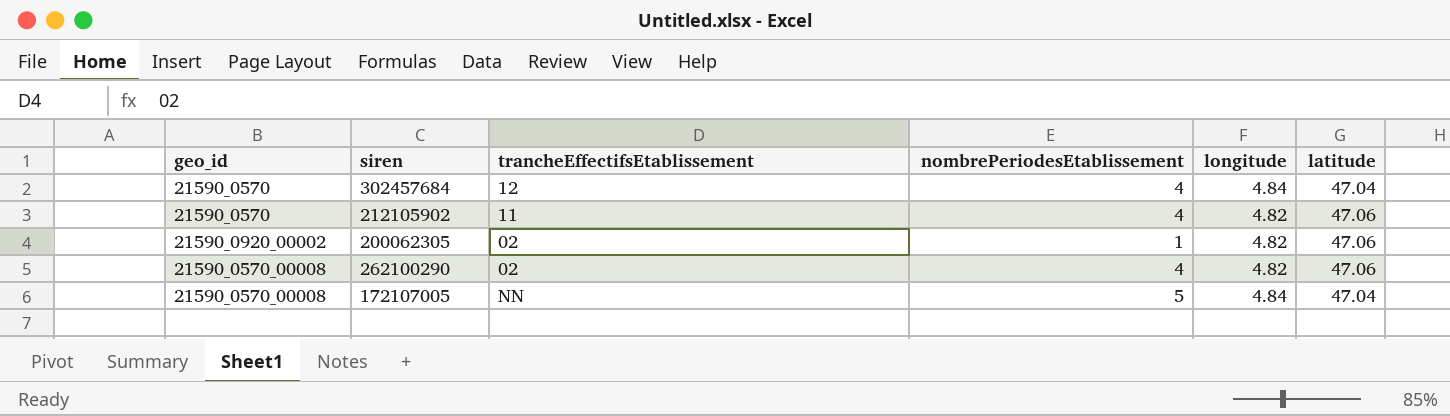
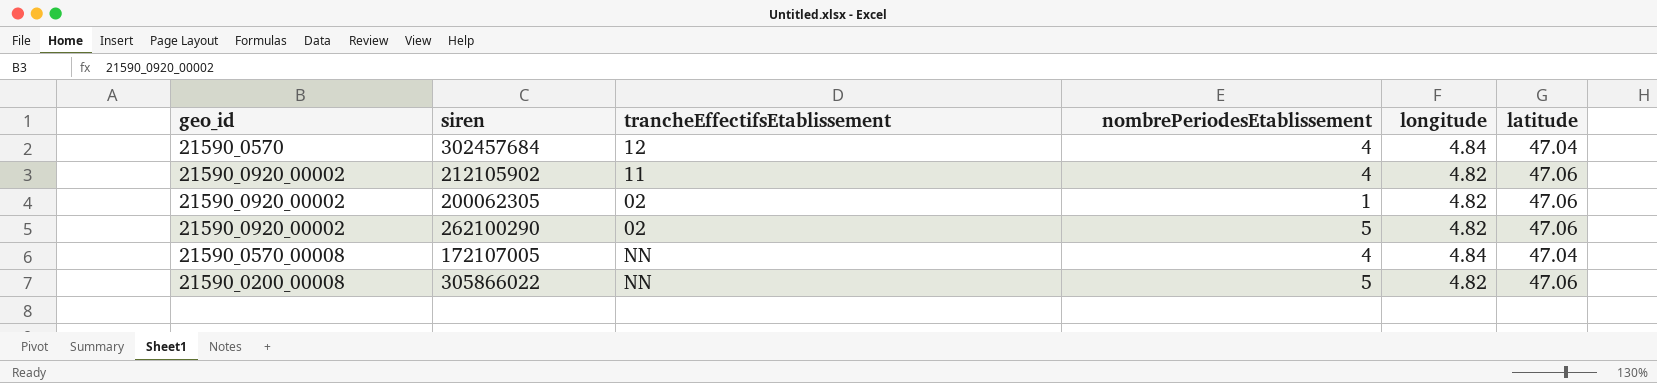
212105902 | geo_id: 21590_0570 -> 21590_0920_00002
262100290 | geo_id: 21590_0570_00008 -> 21590_0920_00002
262100290 | nombrePeriodesEtablissement: 4 -> 5
172107005 | nombrePeriodesEtablissement: 5 -> 4
row 305866022: none -> 21590_0200_00008 | NN | 5 | 4.82 | 47.06

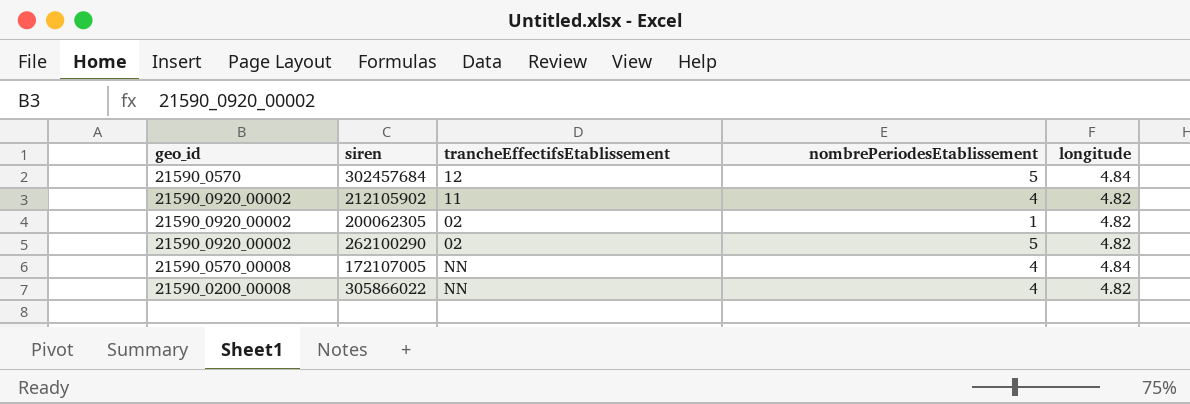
column latitude | position: 6 -> none
302457684 | nombrePeriodesEtablissement: 4 -> 5
305866022 | nombrePeriodesEtablissement: 5 -> 4

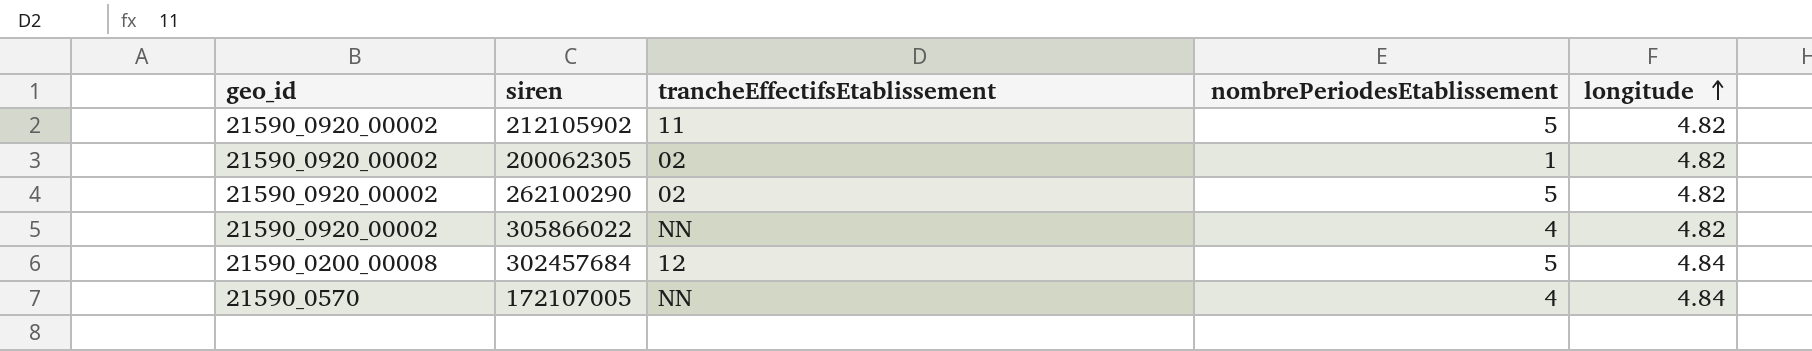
row order: none -> longitude ascending
212105902 | nombrePeriodesEtablissement: 4 -> 5
305866022 | geo_id: 21590_0200_00008 -> 21590_0920_00002
302457684 | geo_id: 21590_0570 -> 21590_0200_00008
172107005 | geo_id: 21590_0570_00008 -> 21590_0570

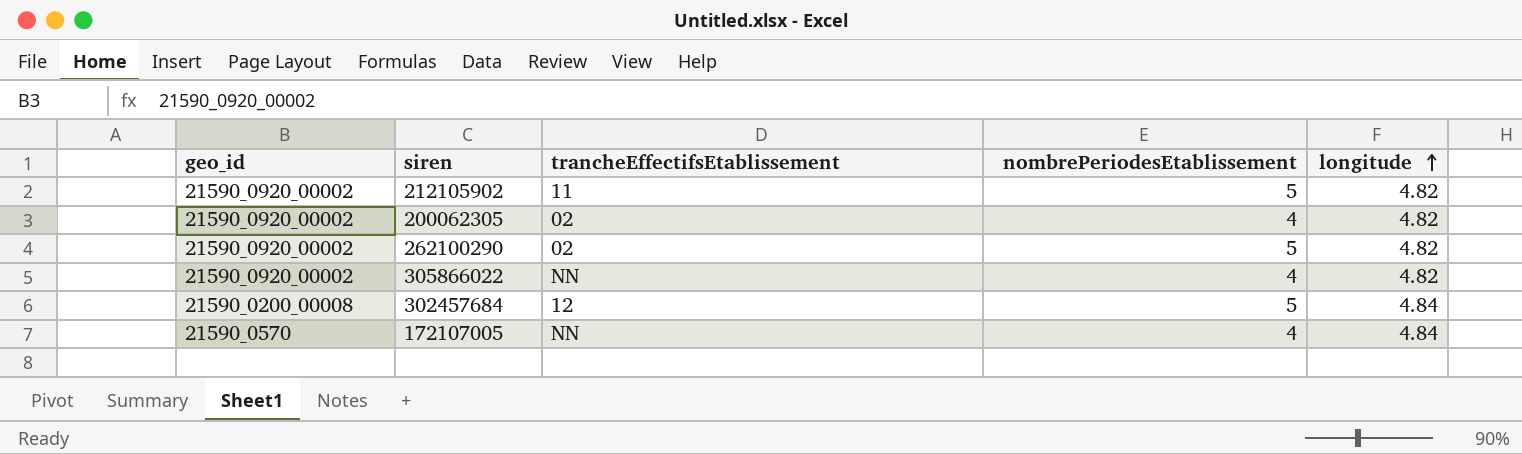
200062305 | nombrePeriodesEtablissement: 1 -> 4

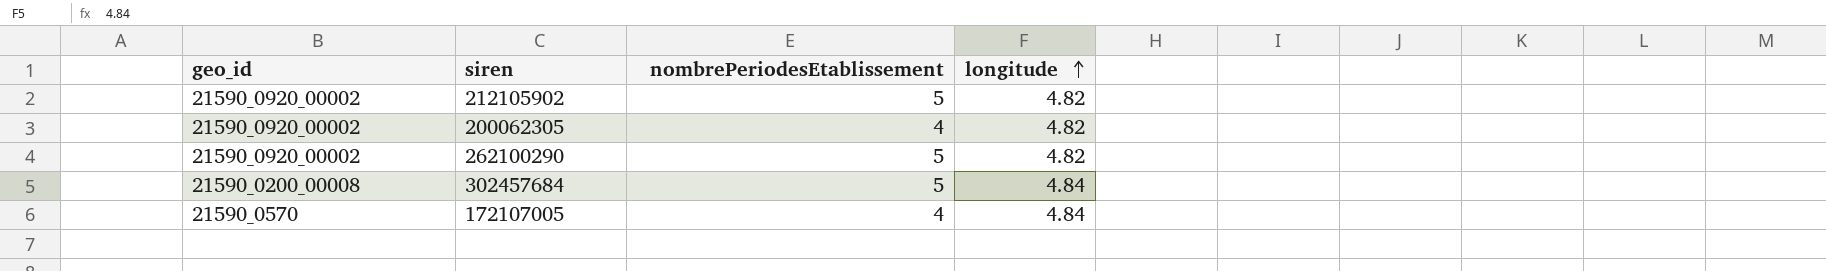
column trancheEffectifsEtablissement | position: 3 -> none
row 305866022: 21590_0920_00002 | NN | 4 | 4.82 -> none

